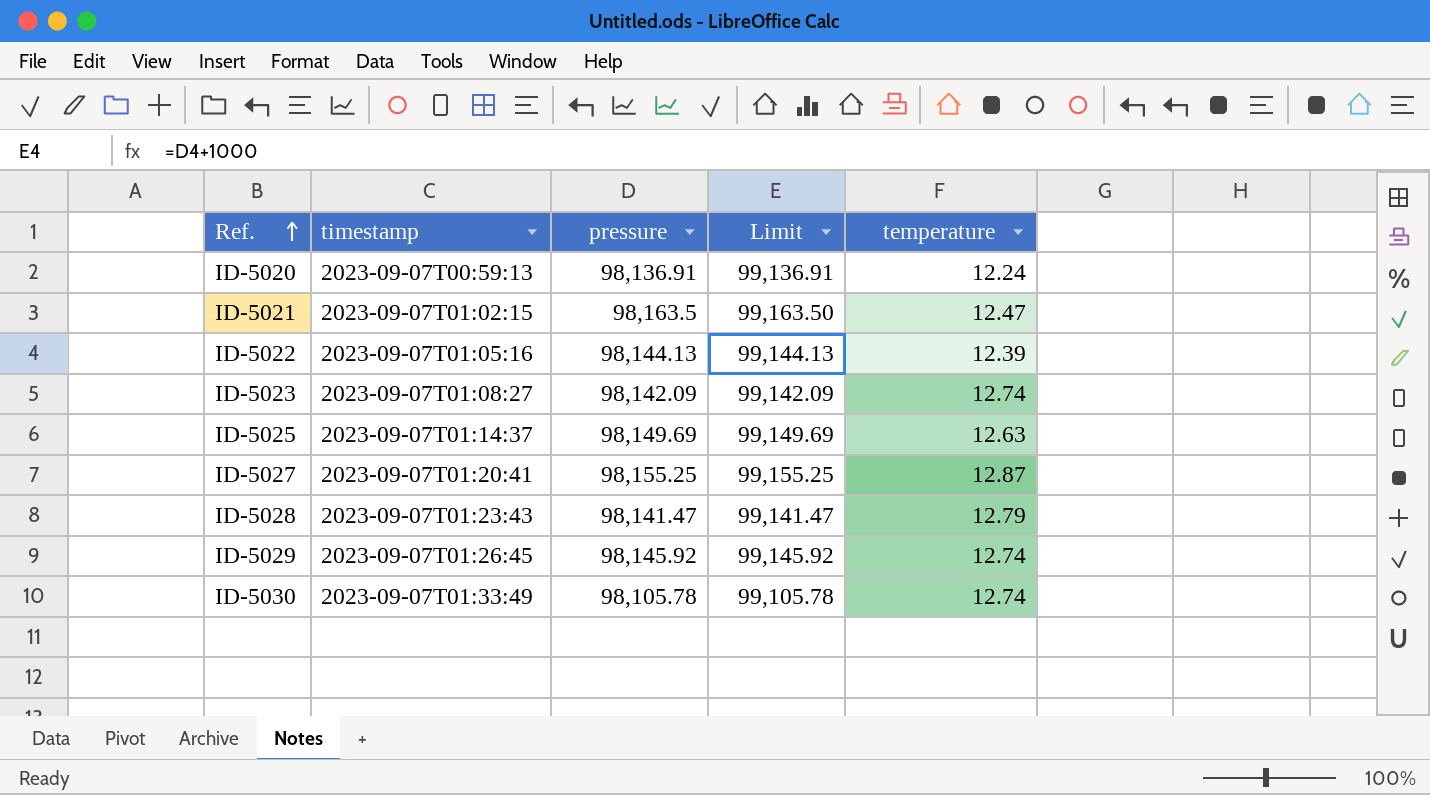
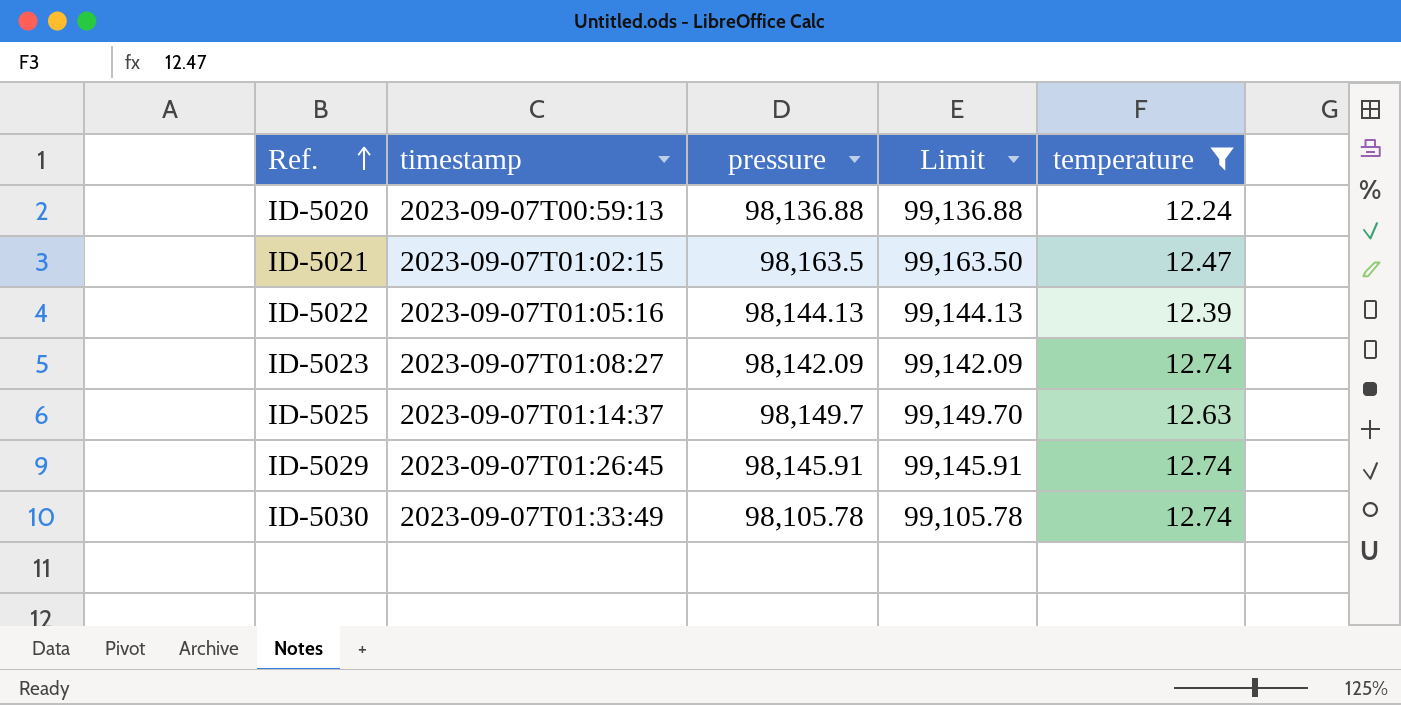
filter: none -> temperature <= 12.74
ID-5020 | pressure: 98,136.91 -> 98,136.88
ID-5020 | Limit: 99,136.91 -> 99,136.88
ID-5025 | pressure: 98,149.69 -> 98,149.7
ID-5025 | Limit: 99,149.69 -> 99,149.70
ID-5029 | pressure: 98,145.92 -> 98,145.91
ID-5029 | Limit: 99,145.92 -> 99,145.91

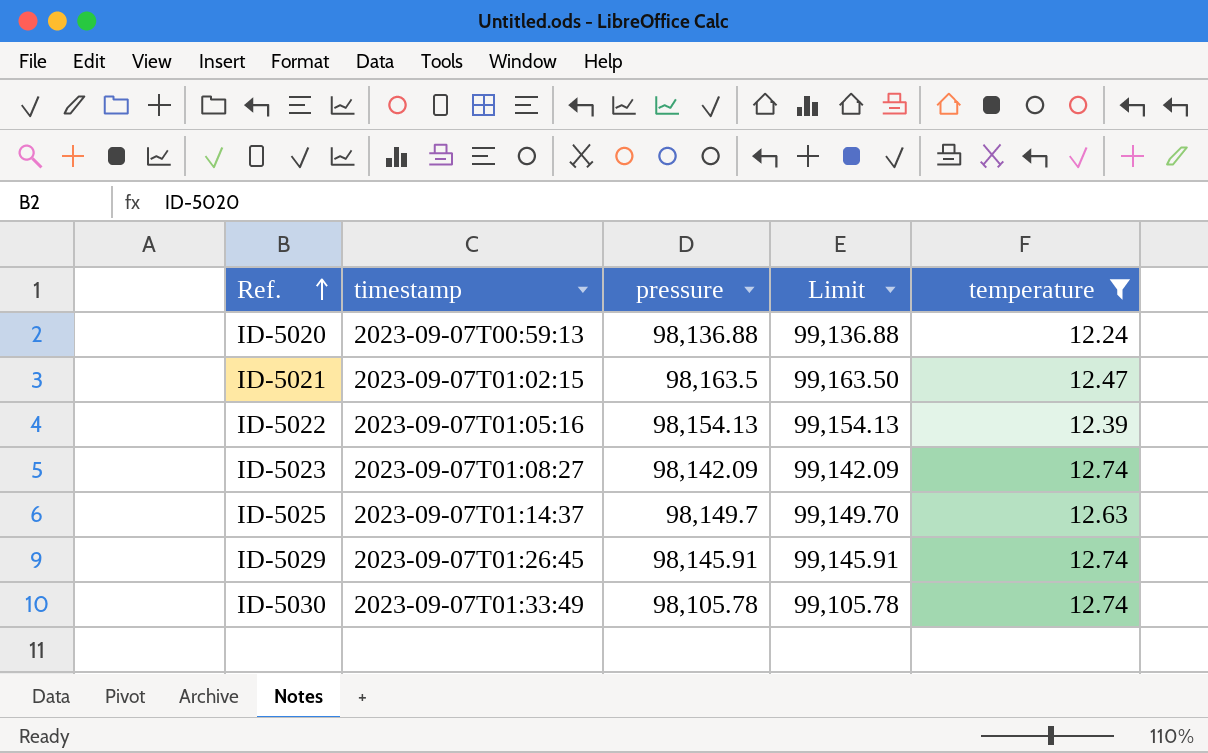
ID-5022 | pressure: 98,144.13 -> 98,154.13
ID-5022 | Limit: 99,144.13 -> 99,154.13

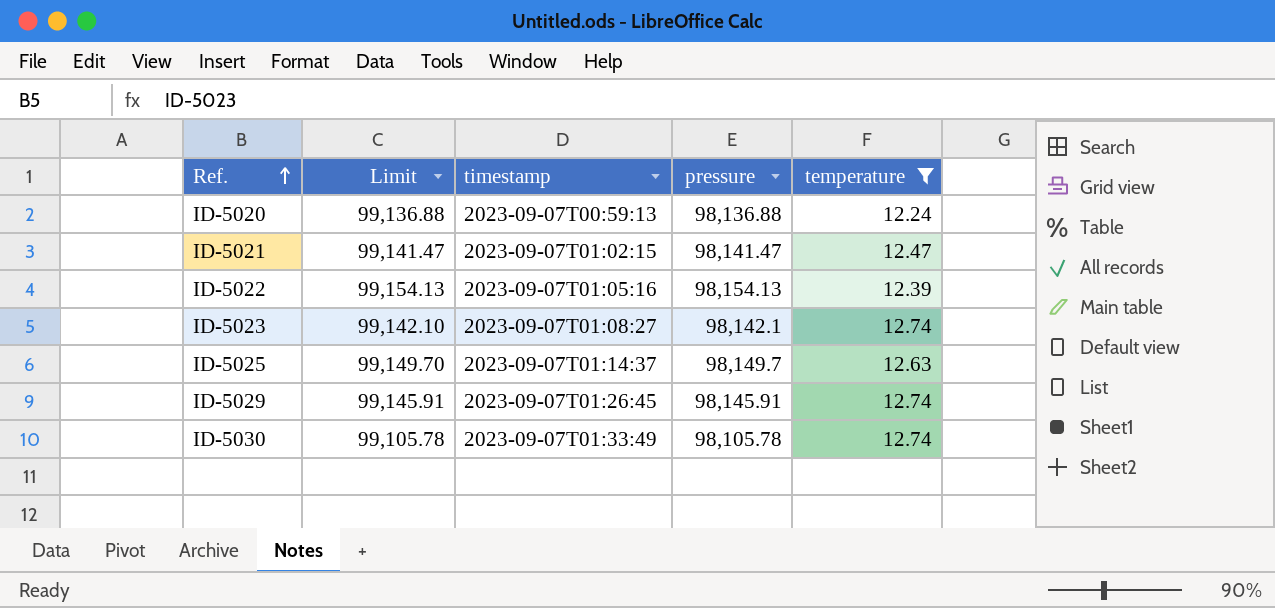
column Limit | position: 4 -> 2
ID-5021 | Limit: 99,163.50 -> 99,141.47
ID-5021 | pressure: 98,163.5 -> 98,141.47
ID-5023 | Limit: 99,142.09 -> 99,142.10
ID-5023 | pressure: 98,142.09 -> 98,142.1

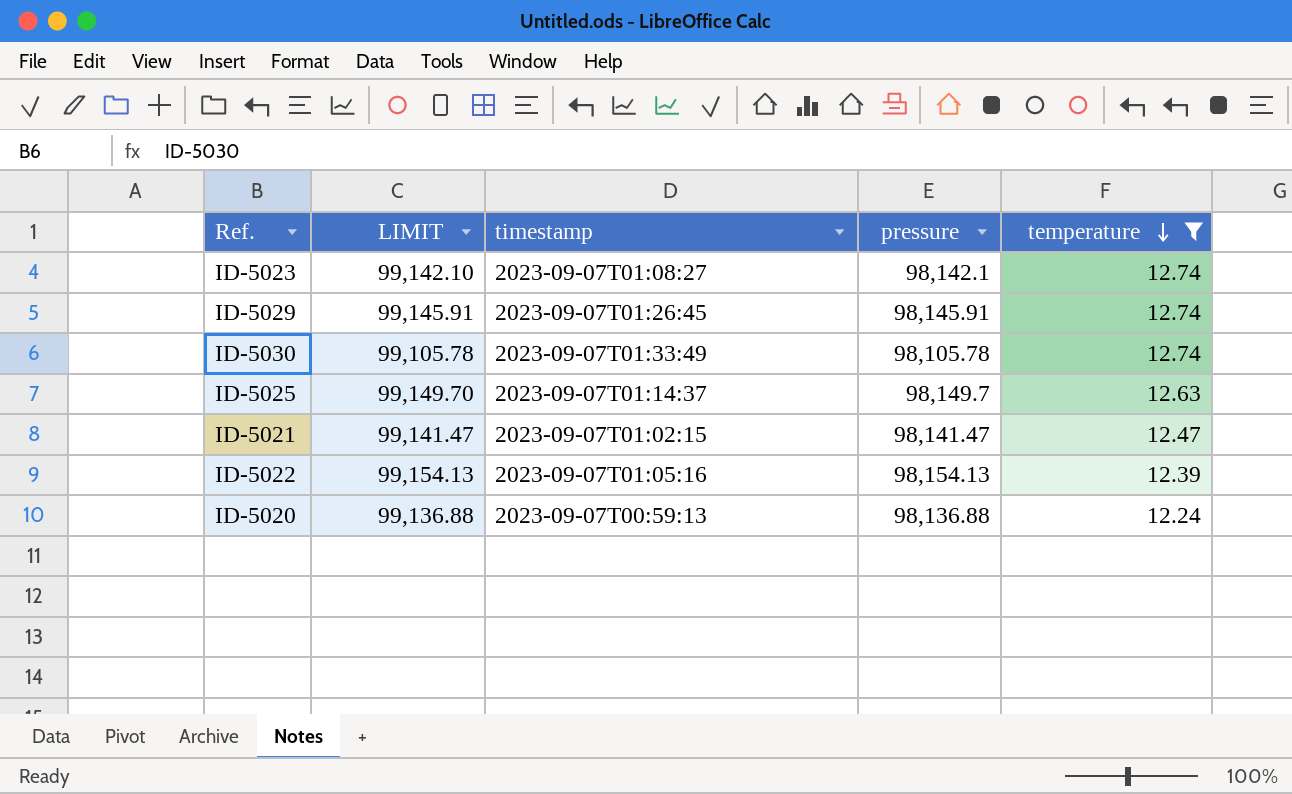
row order: Ref. ascending -> temperature descending
column name: Limit -> LIMIT

